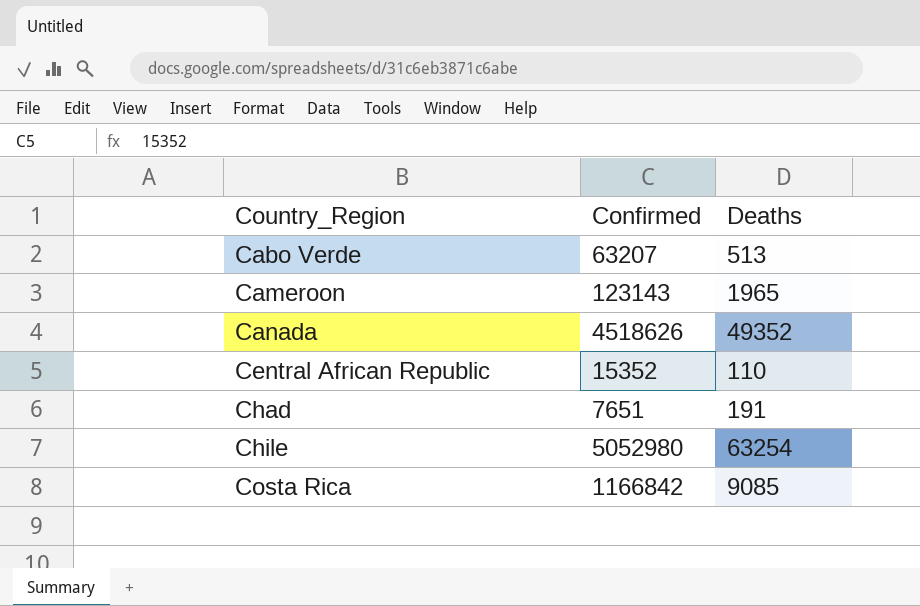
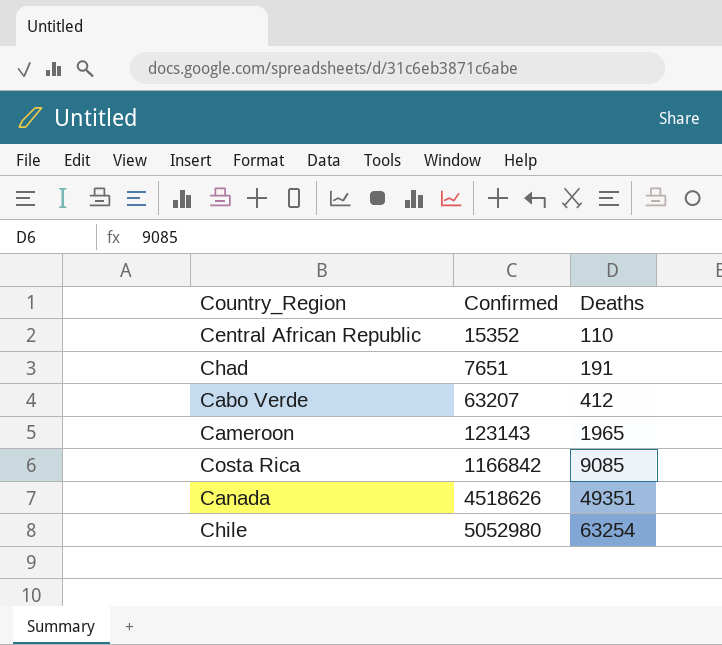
row order: Country_Region ascending -> Deaths ascending
Cabo Verde | Deaths: 513 -> 412
Canada | Deaths: 49352 -> 49351

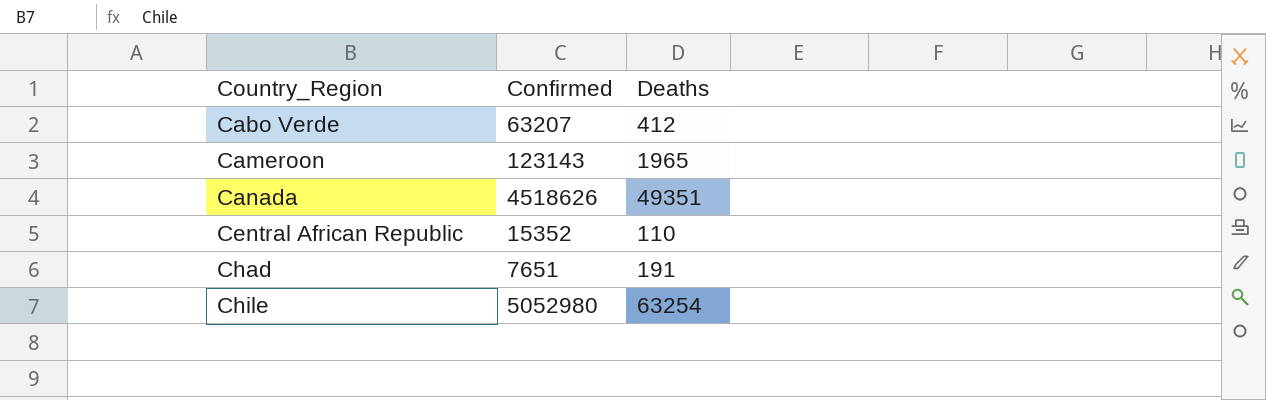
row order: Deaths ascending -> Country_Region ascending
row Costa Rica: 1166842 | 9085 -> none

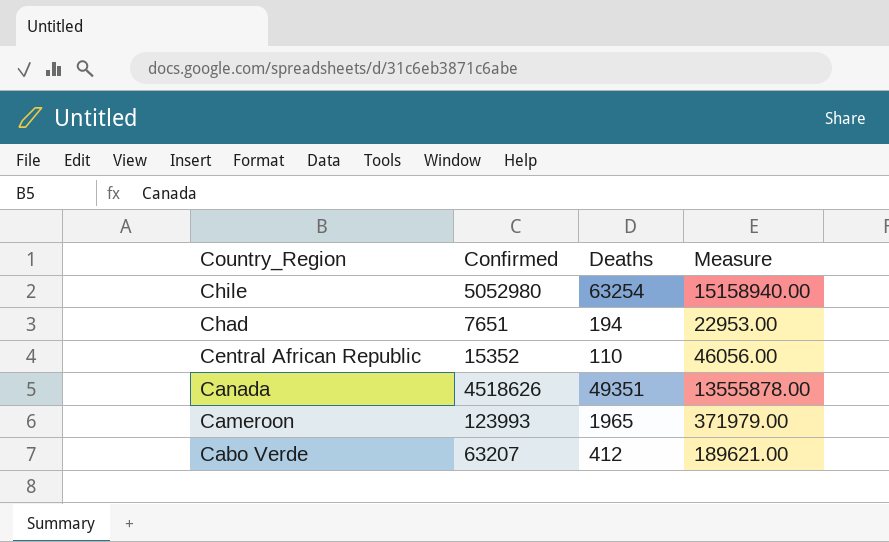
row order: Country_Region ascending -> Country_Region descending
column Measure | formula: none -> [Confirmed] * 3
Chad | Deaths: 191 -> 194
Cameroon | Confirmed: 123143 -> 123993

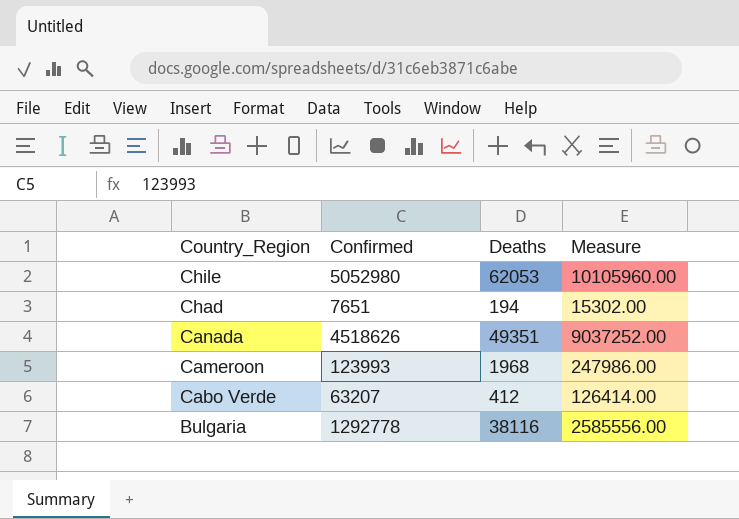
column Measure | formula: [Confirmed] * 3 -> [Confirmed] * 2
row Central African Republic: 15352 | 110 | 46056.00 -> none
Chile | Deaths: 63254 -> 62053
Cameroon | Deaths: 1965 -> 1968
row Bulgaria: none -> 1292778 | 38116 | 2585556.00

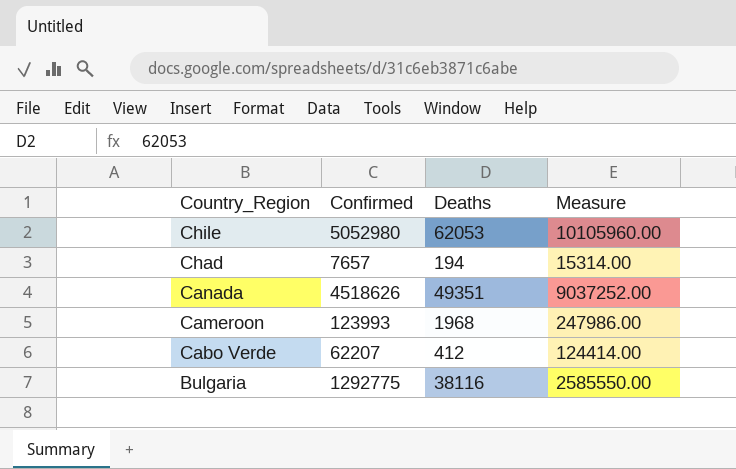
Chad | Confirmed: 7651 -> 7657
Chad | Measure: 15302.00 -> 15314.00
Cabo Verde | Confirmed: 63207 -> 62207
Cabo Verde | Measure: 126414.00 -> 124414.00
Bulgaria | Confirmed: 1292778 -> 1292775
Bulgaria | Measure: 2585556.00 -> 2585550.00

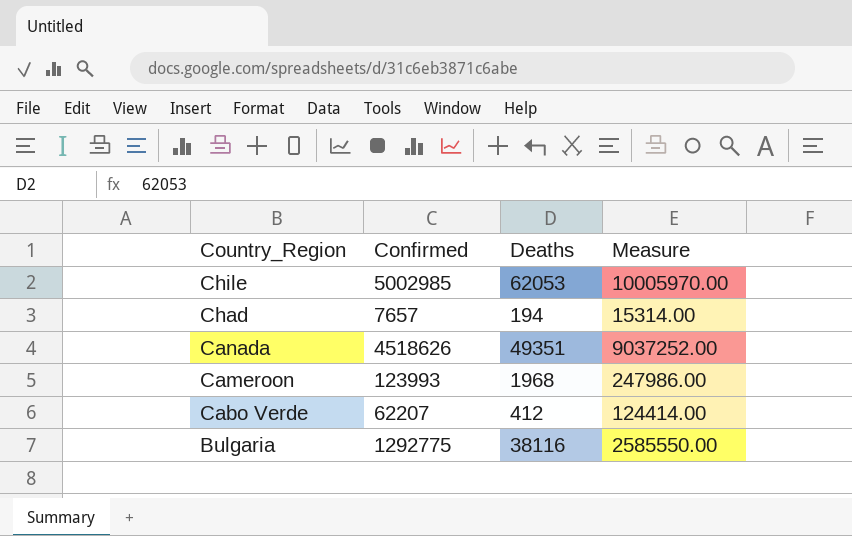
Chile | Confirmed: 5052980 -> 5002985
Chile | Measure: 10105960.00 -> 10005970.00

